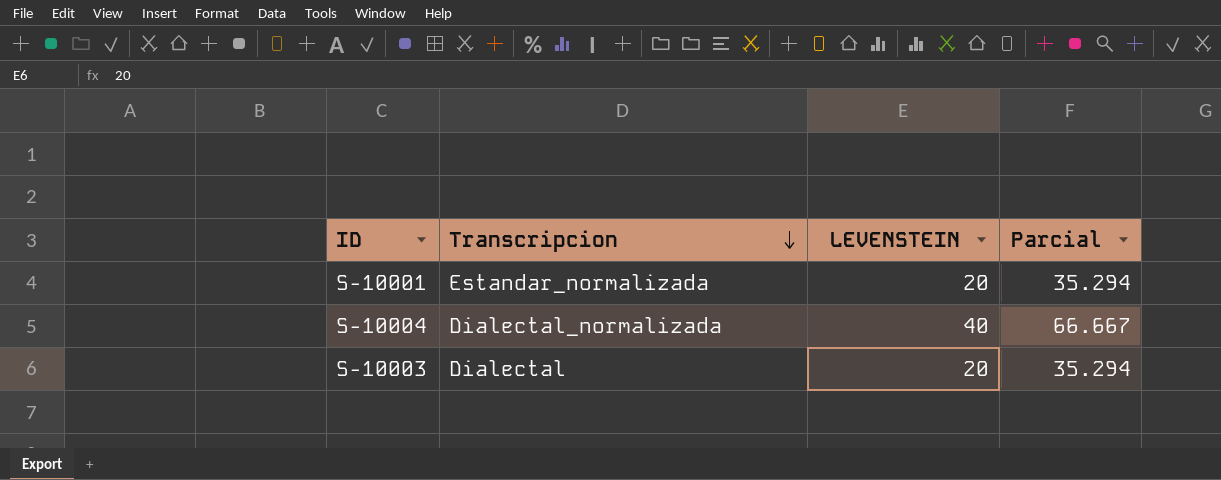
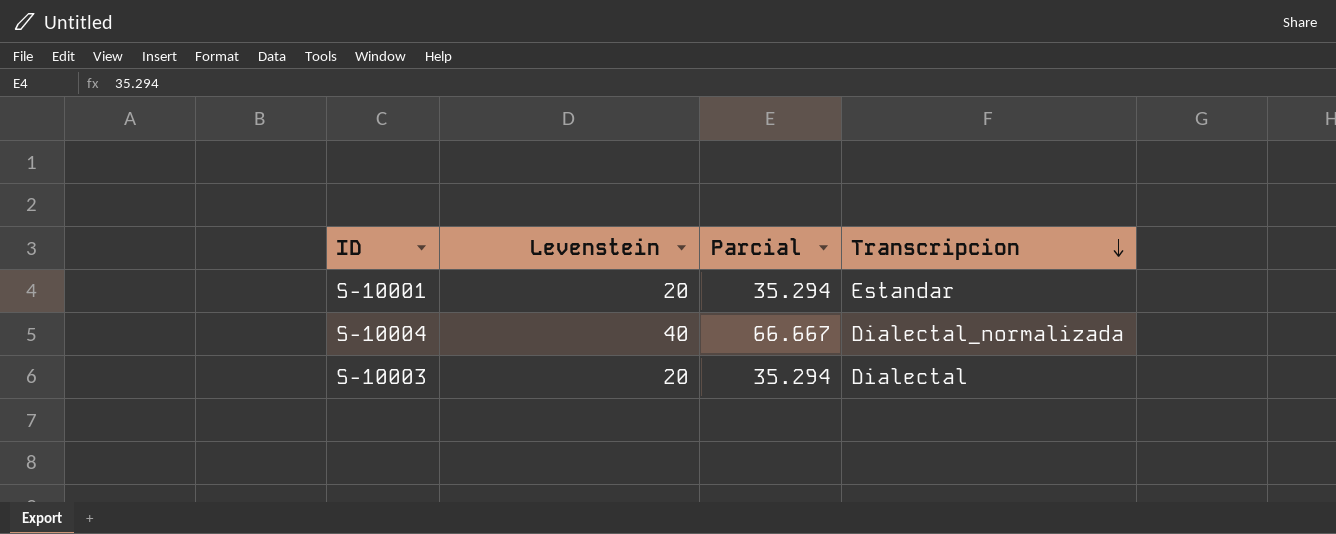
column name: LEVENSTEIN -> Levenstein
column Transcripcion | position: 2 -> 4
S-10001 | Transcripcion: Estandar_normalizada -> Estandar

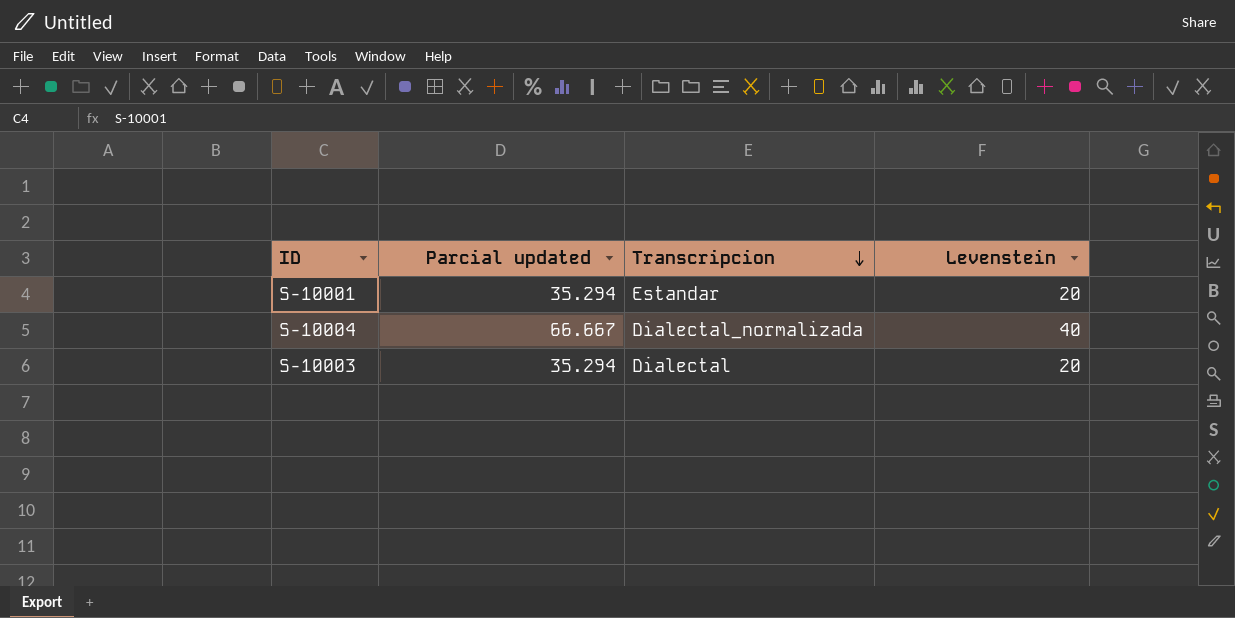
column name: Parcial -> Parcial updated
column Levenstein | position: 2 -> 4

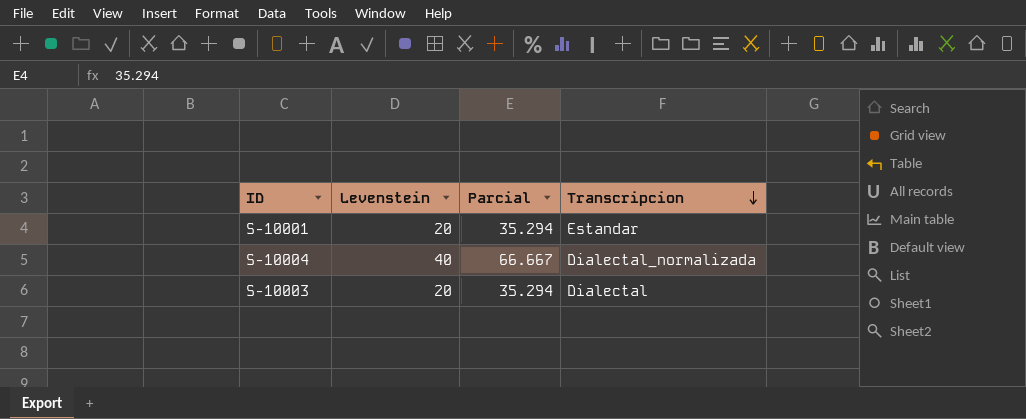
column Levenstein | position: 4 -> 2
column name: Parcial updated -> Parcial

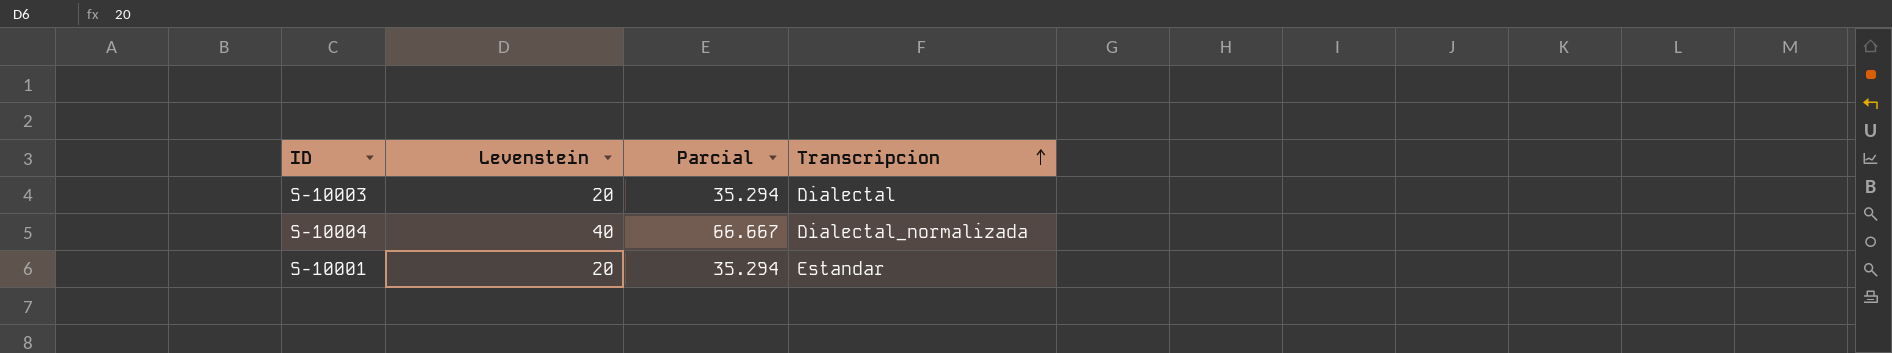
row order: Transcripcion descending -> Transcripcion ascending

